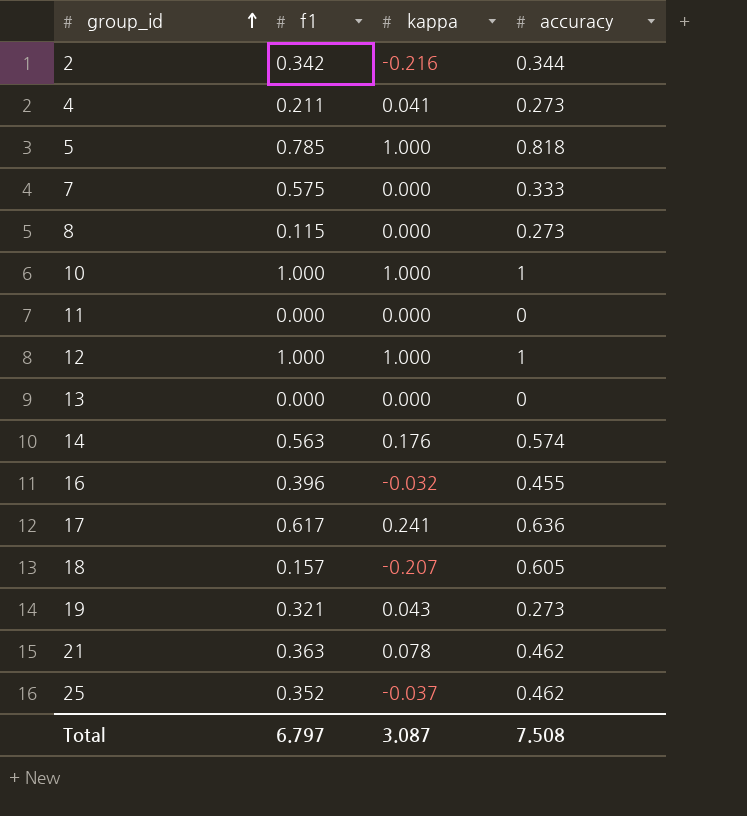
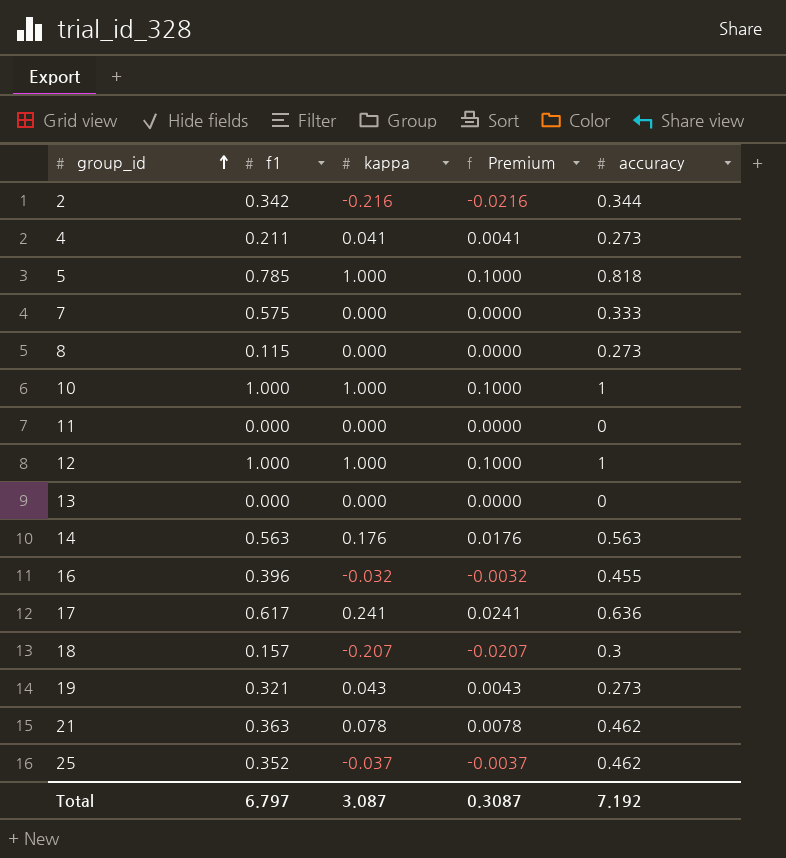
column Premium | formula: none -> [kappa] * 0.1
14 | accuracy: 0.574 -> 0.563
18 | accuracy: 0.605 -> 0.3
Total | accuracy: 7.508 -> 7.192

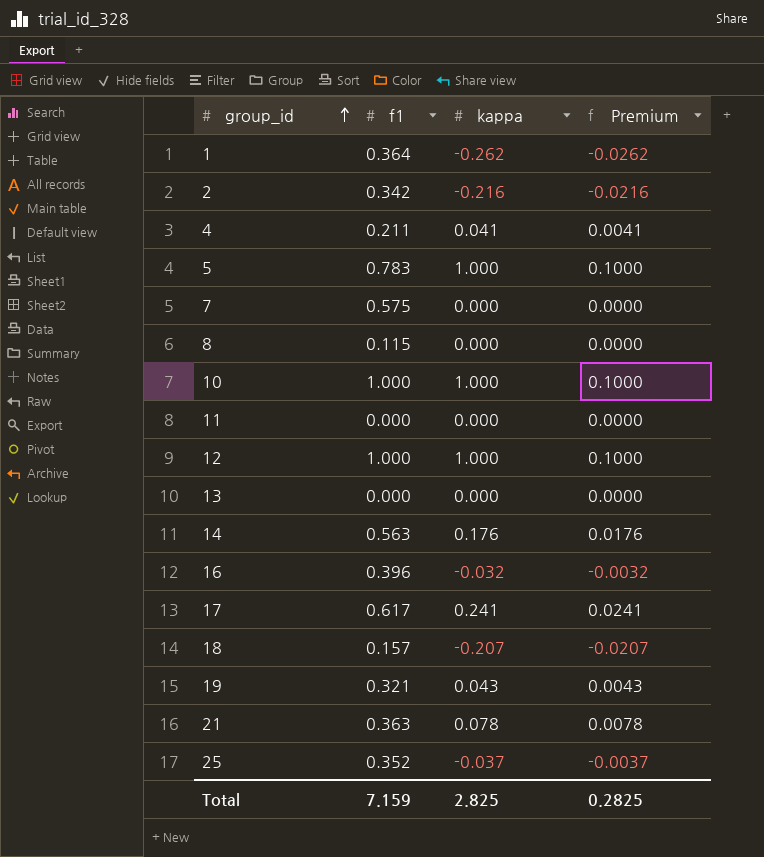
column accuracy | position: 5 -> none
row 1: none -> 0.364 | -0.262 | -0.0262
5 | f1: 0.785 -> 0.783
Total | f1: 6.797 -> 7.159
Total | kappa: 3.087 -> 2.825
Total | Premium: 0.3087 -> 0.2825

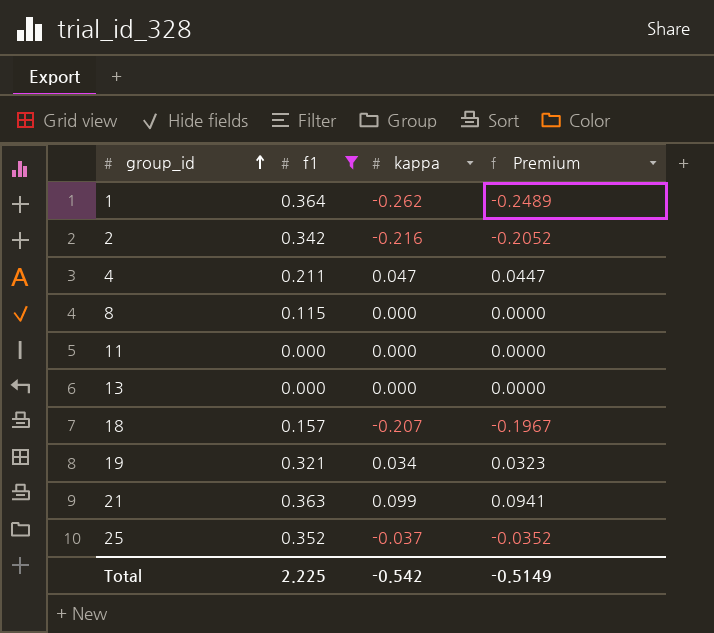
filter: none -> f1 <= 0.364
column Premium | formula: [kappa] * 0.1 -> [kappa] * 0.95
4 | kappa: 0.041 -> 0.047
19 | kappa: 0.043 -> 0.034
21 | kappa: 0.078 -> 0.099
Total | f1: 7.159 -> 2.225
Total | kappa: 2.825 -> -0.542
Total | Premium: 0.2825 -> -0.5149

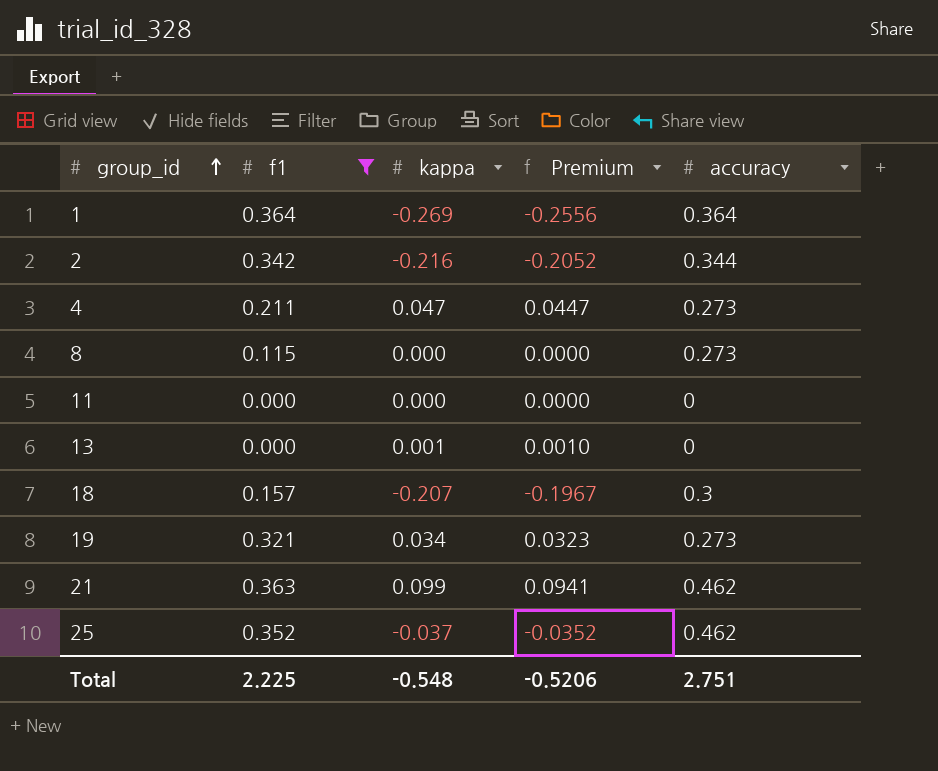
column accuracy | position: none -> 5
1 | kappa: -0.262 -> -0.269
1 | Premium: -0.2489 -> -0.2556
13 | kappa: 0.000 -> 0.001
13 | Premium: 0.0000 -> 0.0010
Total | kappa: -0.542 -> -0.548
Total | Premium: -0.5149 -> -0.5206

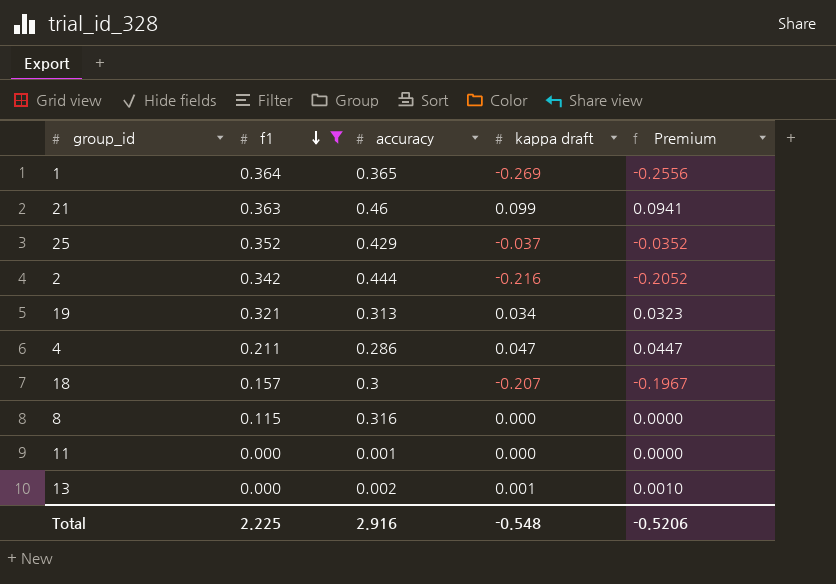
row order: group_id ascending -> f1 descending
column accuracy | position: 5 -> 3
column name: kappa -> kappa draft
1 | accuracy: 0.364 -> 0.365
21 | accuracy: 0.462 -> 0.46
25 | accuracy: 0.462 -> 0.429
2 | accuracy: 0.344 -> 0.444
19 | accuracy: 0.273 -> 0.313
4 | accuracy: 0.273 -> 0.286
8 | accuracy: 0.273 -> 0.316
11 | accuracy: 0 -> 0.001
13 | accuracy: 0 -> 0.002
Total | accuracy: 2.751 -> 2.916

